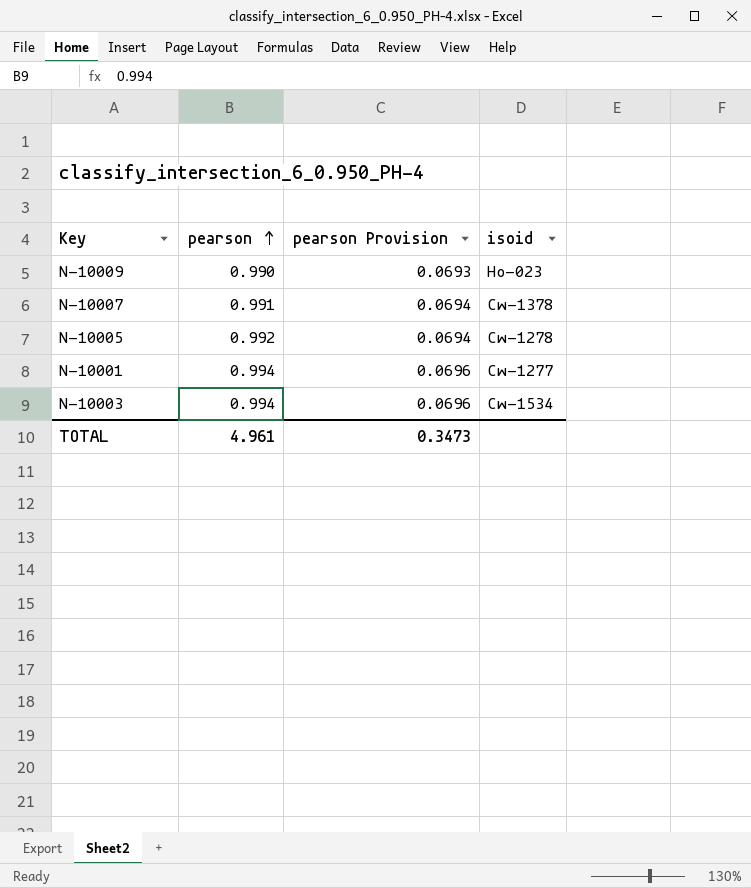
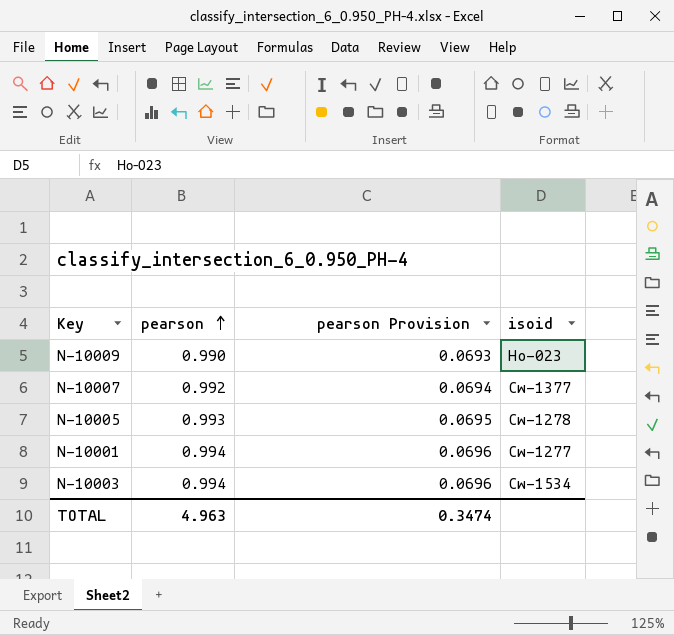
N-10007 | pearson: 0.991 -> 0.992
N-10007 | isoid: Cw-1378 -> Cw-1377
N-10005 | pearson: 0.992 -> 0.993
N-10005 | pearson Provision: 0.0694 -> 0.0695
TOTAL | pearson: 4.961 -> 4.963
TOTAL | pearson Provision: 0.3473 -> 0.3474

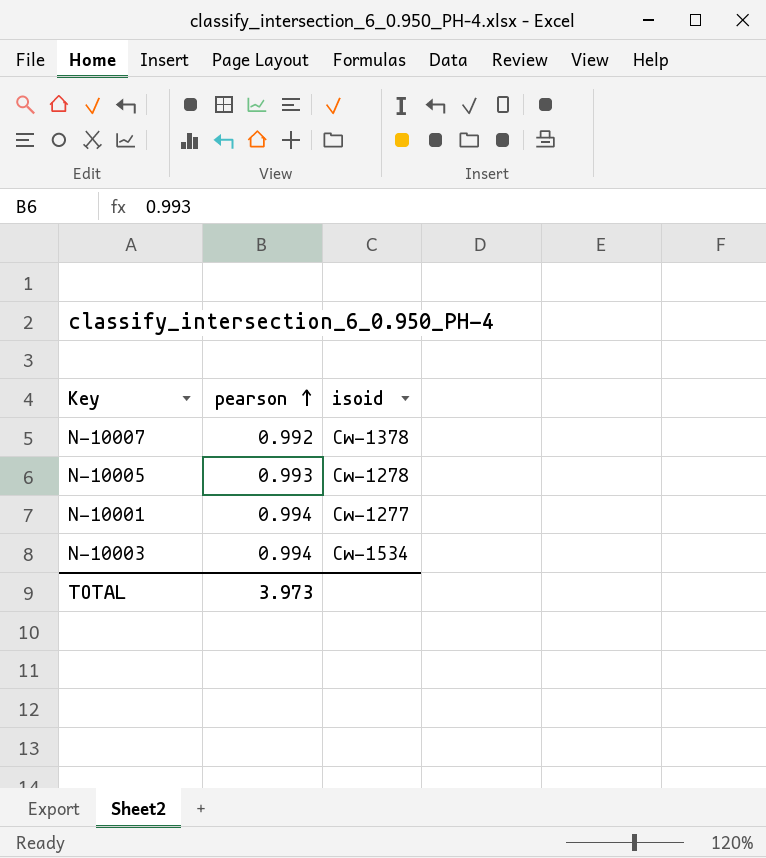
column pearson Provision | formula: [pearson] * 0.07 -> none
row N-10009: 0.990 | 0.0693 | Ho-023 -> none
N-10007 | isoid: Cw-1377 -> Cw-1378
TOTAL | pearson: 4.963 -> 3.973

